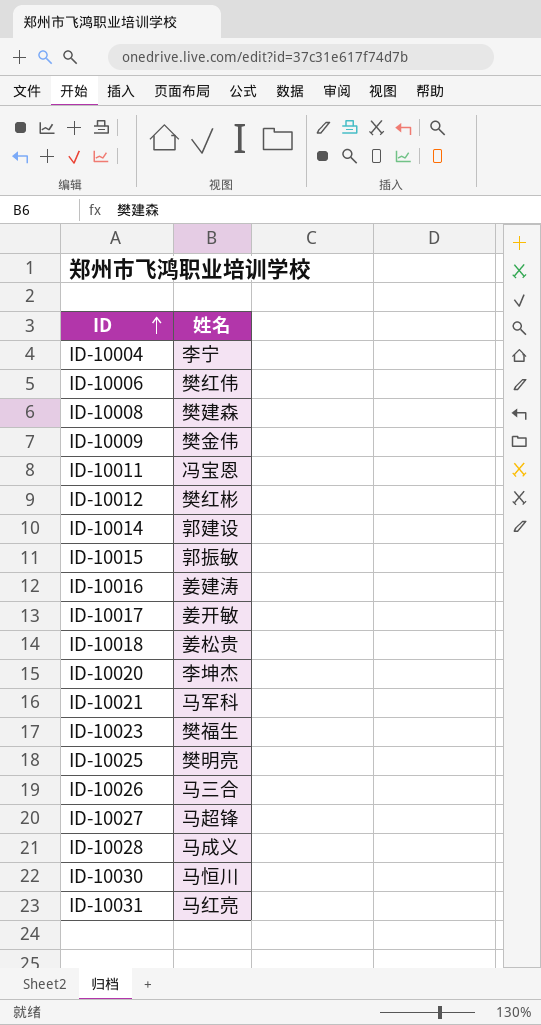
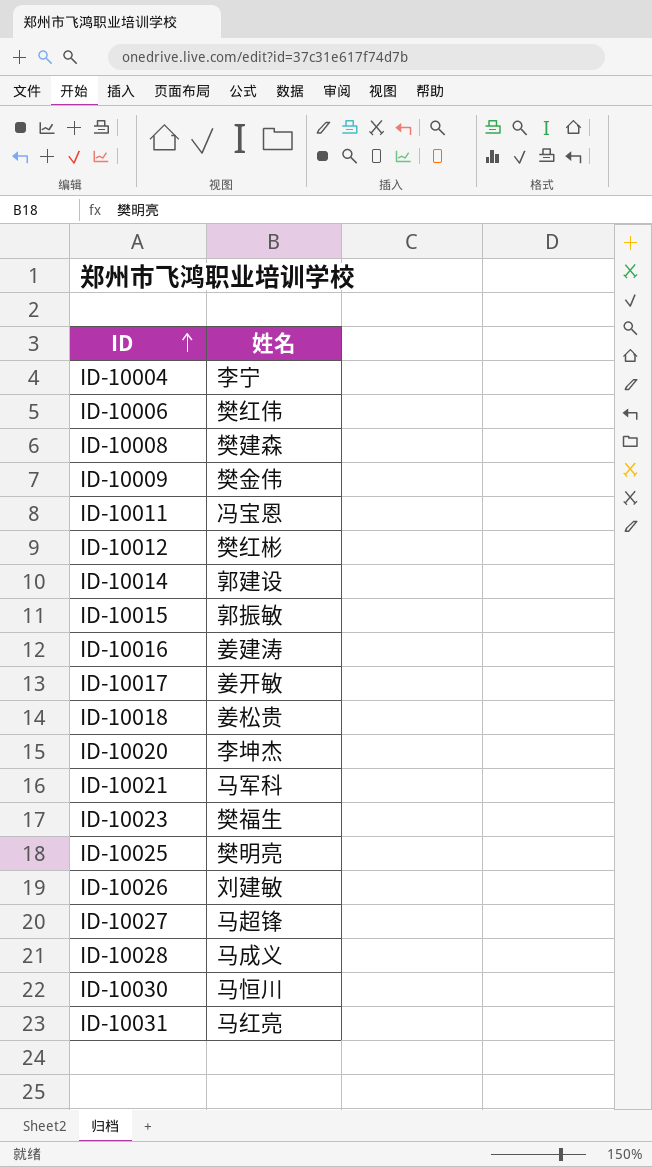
ID-10026 | 姓名: 马三合 -> 刘建敏

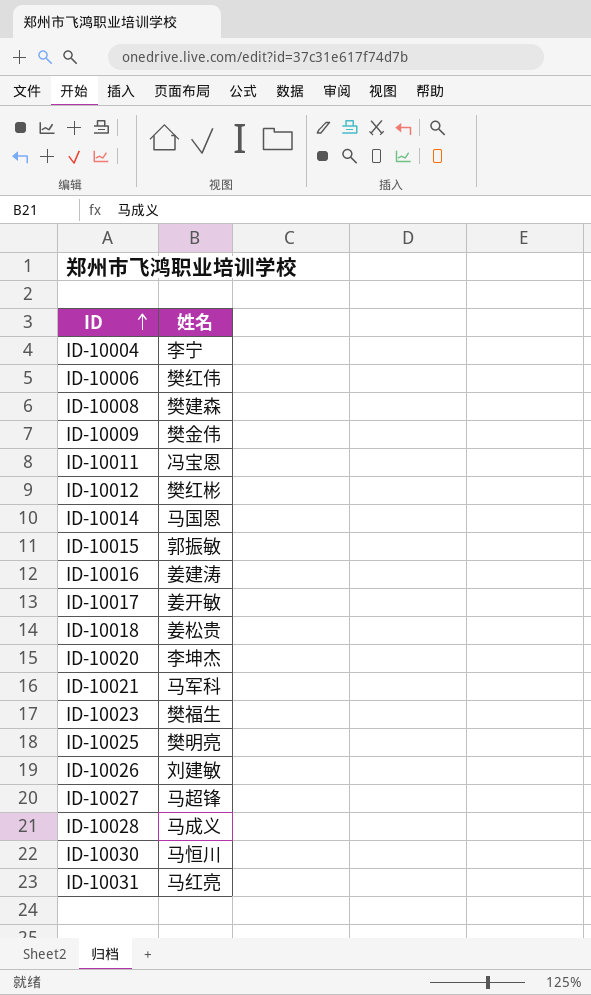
ID-10014 | 姓名: 郭建设 -> 马国恩

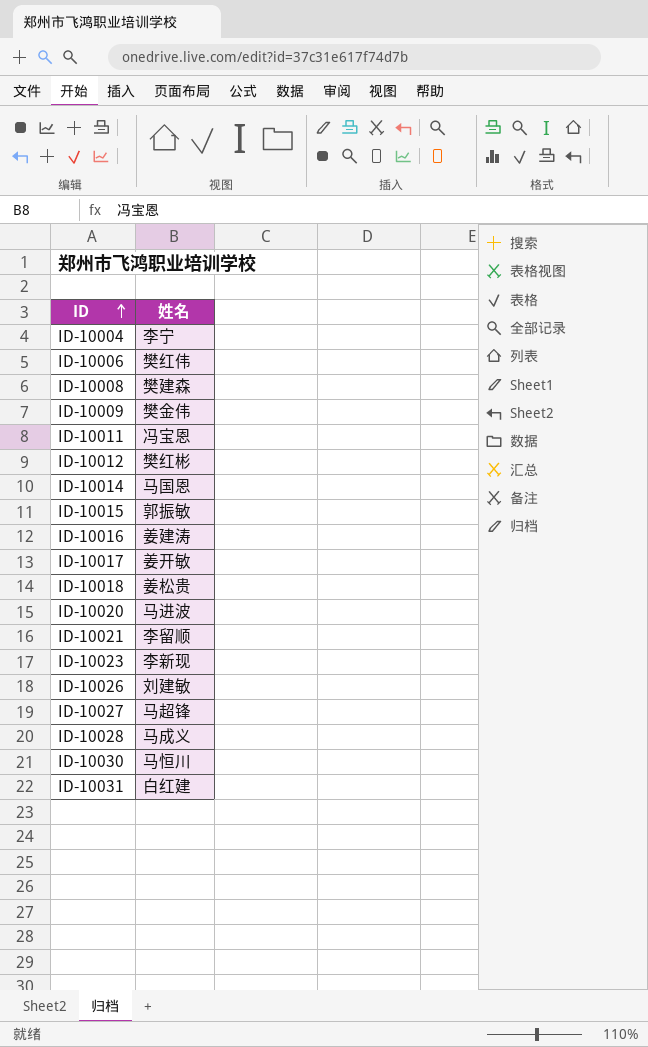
row ID-10025: 樊明亮 -> none
ID-10020 | 姓名: 李坤杰 -> 马进波
ID-10021 | 姓名: 马军科 -> 李留顺
ID-10023 | 姓名: 樊福生 -> 李新现
ID-10031 | 姓名: 马红亮 -> 白红建

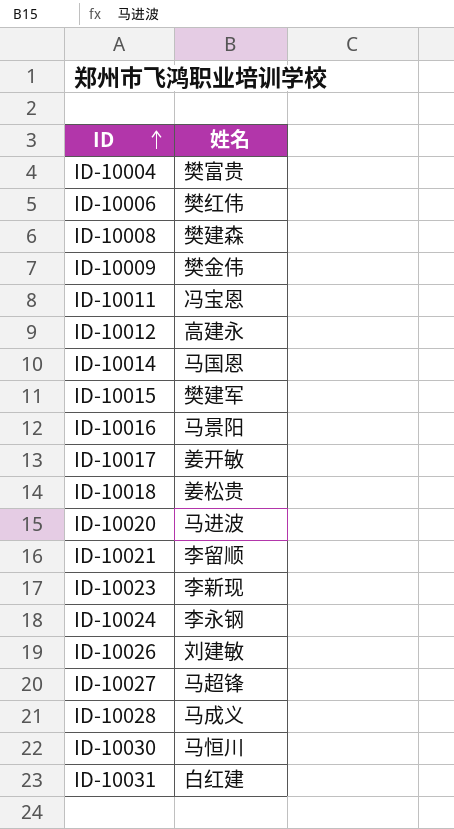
ID-10004 | 姓名: 李宁 -> 樊富贵
ID-10012 | 姓名: 樊红彬 -> 高建永
ID-10015 | 姓名: 郭振敏 -> 樊建军
ID-10016 | 姓名: 姜建涛 -> 马景阳
row ID-10024: none -> 李永钢

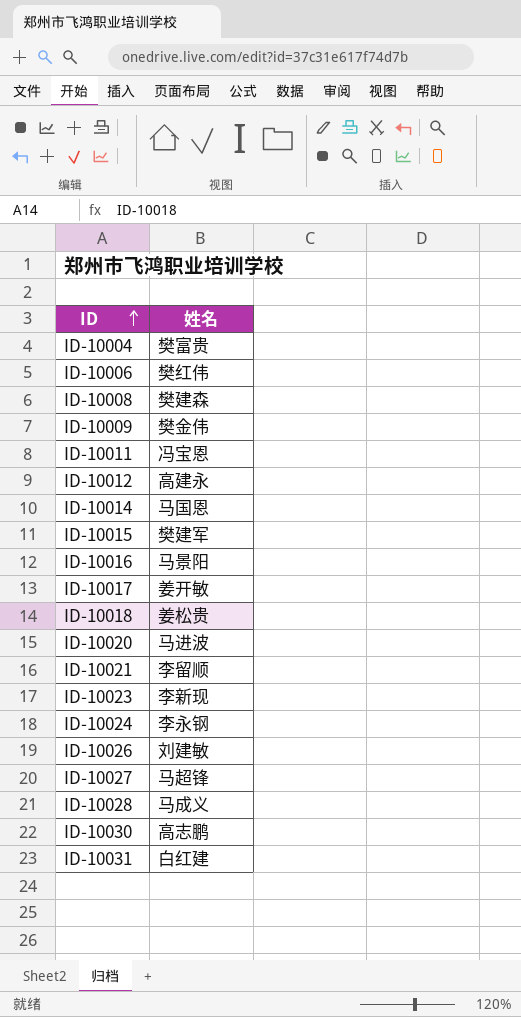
ID-10030 | 姓名: 马恒川 -> 高志鹏

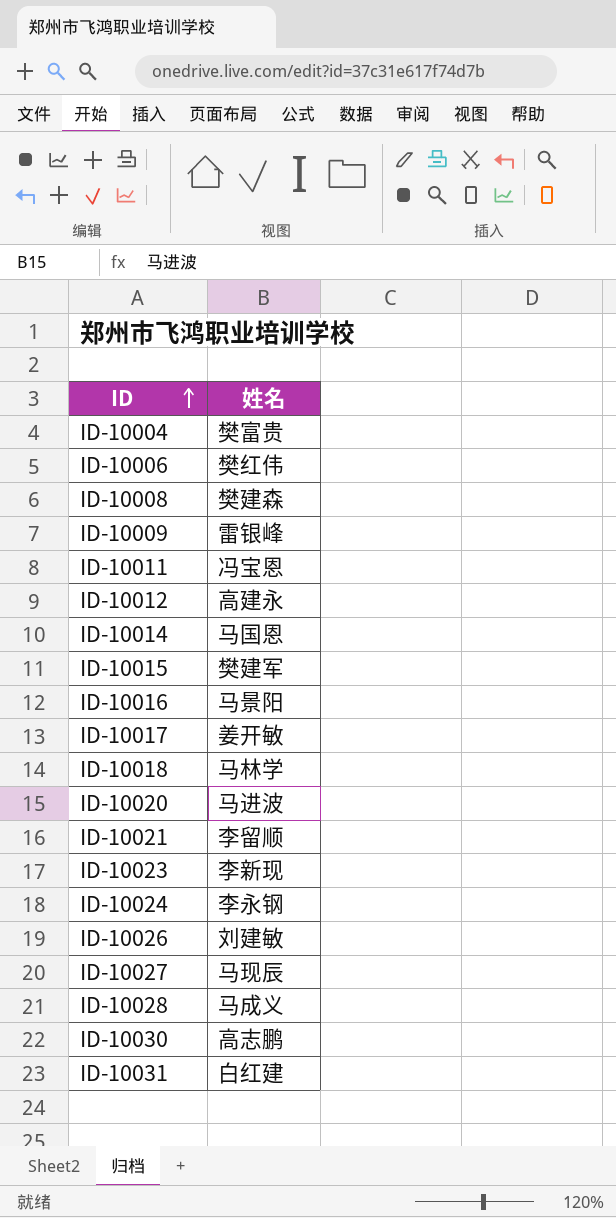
ID-10009 | 姓名: 樊金伟 -> 雷银峰
ID-10018 | 姓名: 姜松贵 -> 马林学
ID-10027 | 姓名: 马超锋 -> 马现辰

